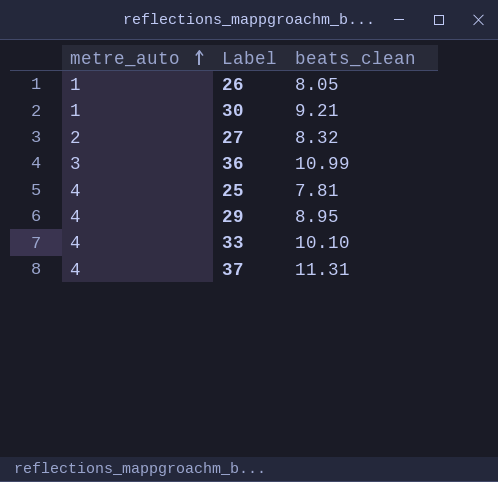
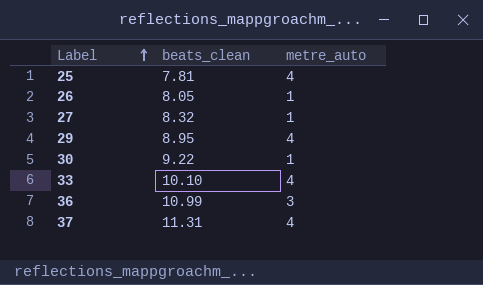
row order: metre_auto ascending -> Label ascending
column metre_auto | position: 1 -> 3
27 | metre_auto: 2 -> 1
30 | beats_clean: 9.21 -> 9.22

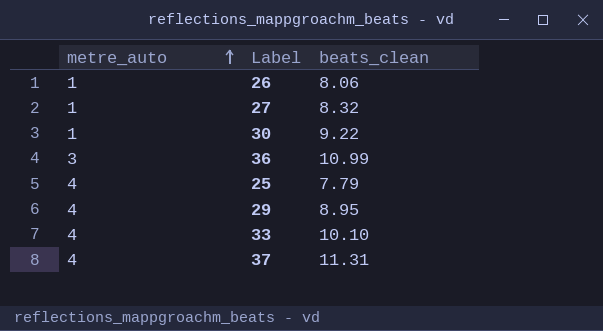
row order: Label ascending -> metre_auto ascending
column metre_auto | position: 3 -> 1
26 | beats_clean: 8.05 -> 8.06
25 | beats_clean: 7.81 -> 7.79

